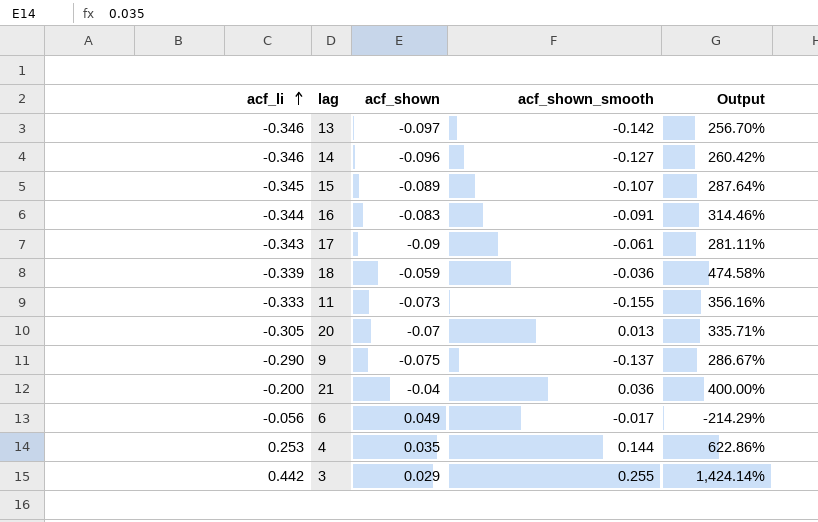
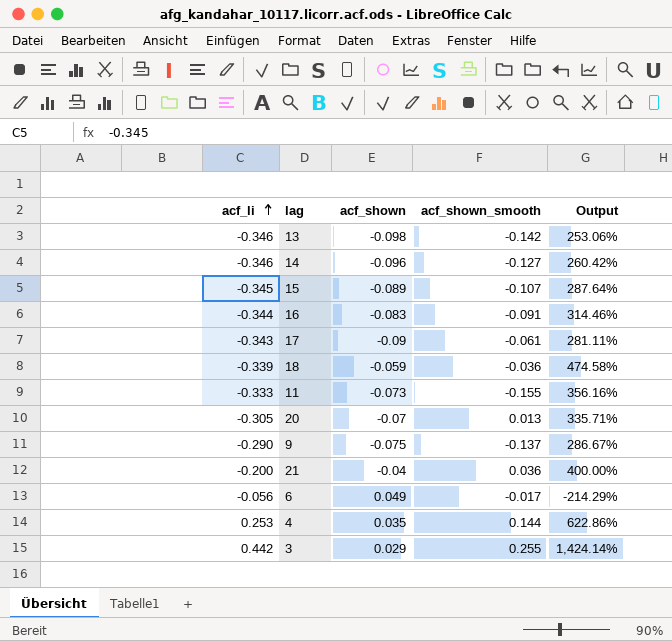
13 | acf_shown: -0.097 -> -0.098
13 | Output: 256.70% -> 253.06%

